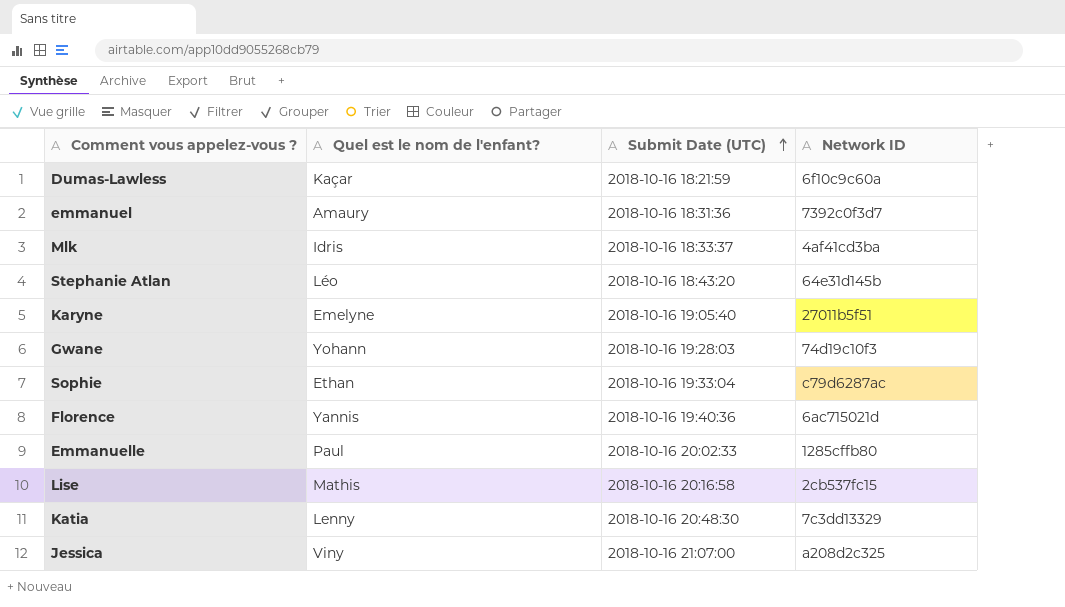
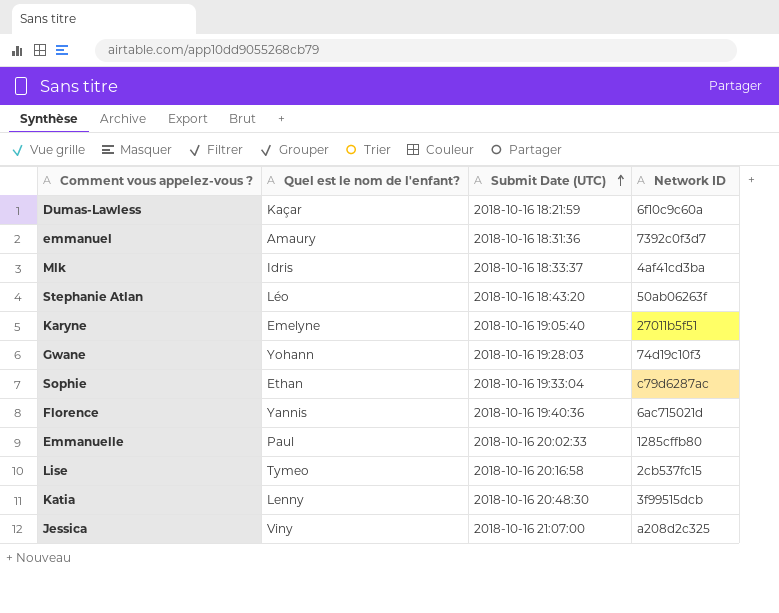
Stephanie Atlan | Network ID: 64e31d145b -> 50ab06263f
Lise | Quel est le nom de l'enfant?: Mathis -> Tymeo
Katia | Network ID: 7c3dd13329 -> 3f99515dcb

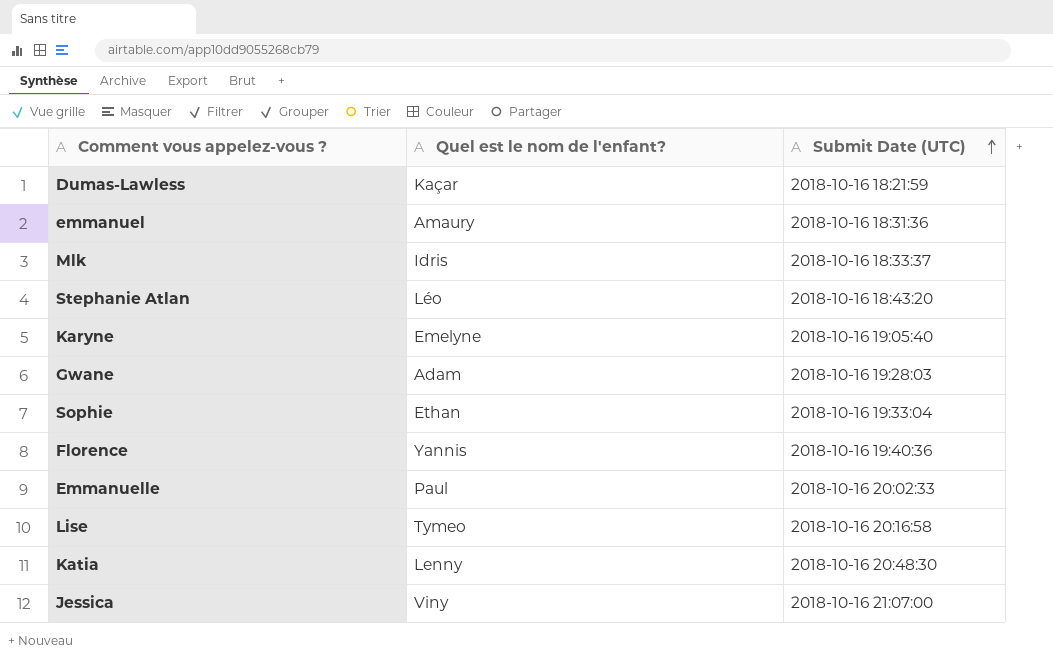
column Network ID | position: 4 -> none
Gwane | Quel est le nom de l'enfant?: Yohann -> Adam

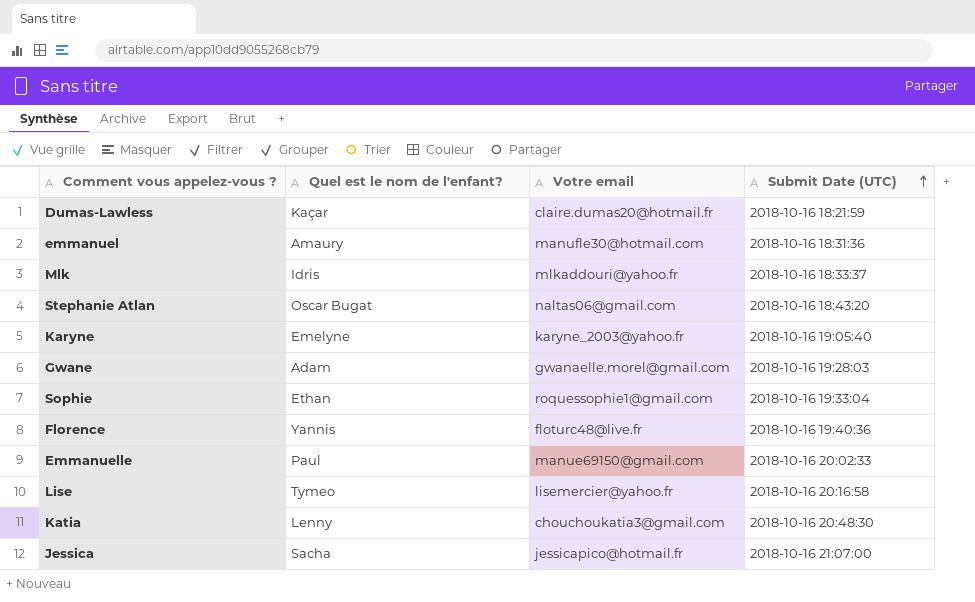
column Votre email | position: none -> 3
Stephanie Atlan | Quel est le nom de l'enfant?: Léo -> Oscar Bugat
Jessica | Quel est le nom de l'enfant?: Viny -> Sacha

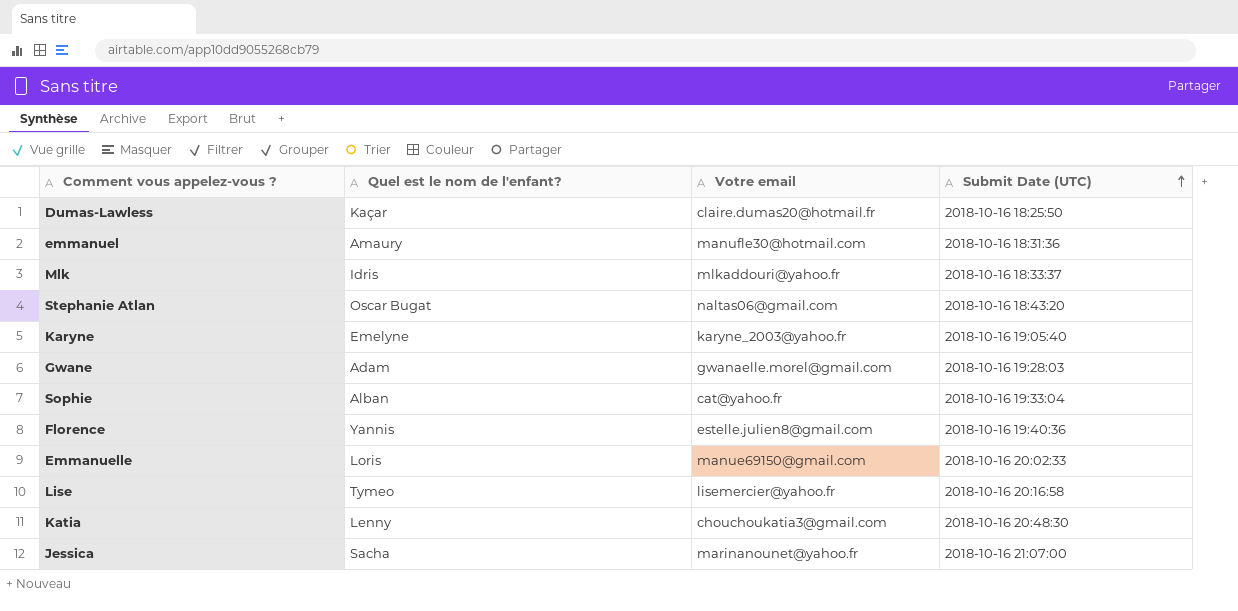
Dumas-Lawless | Submit Date (UTC): 2018-10-16 18:21:59 -> 2018-10-16 18:25:50
Sophie | Quel est le nom de l'enfant?: Ethan -> Alban
Sophie | Votre email: roquessophie1@gmail.com -> cat@yahoo.fr
Florence | Votre email: floturc48@live.fr -> estelle.julien8@gmail.com
Emmanuelle | Quel est le nom de l'enfant?: Paul -> Loris
Jessica | Votre email: jessicapico@hotmail.fr -> marinanounet@yahoo.fr

